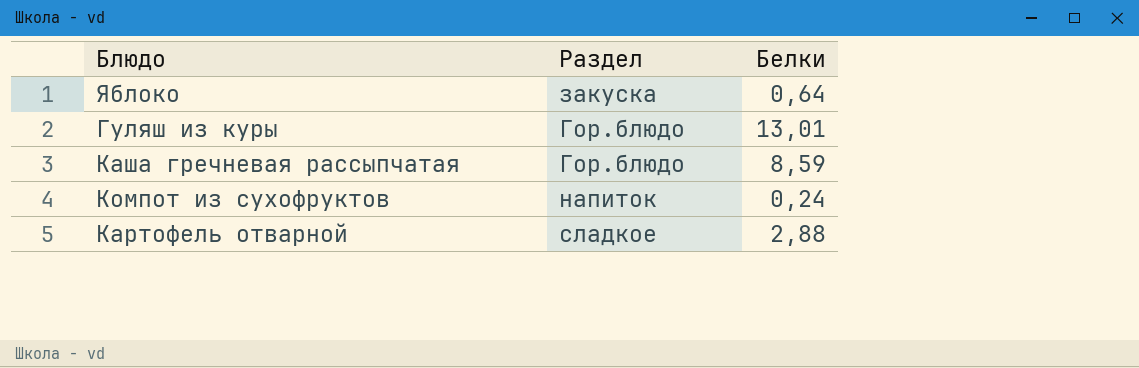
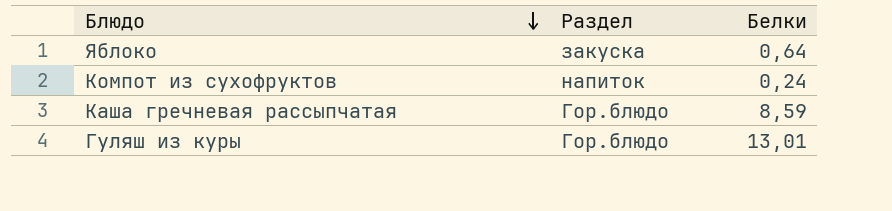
row order: none -> Блюдо descending
row Картофель отварной: сладкое | 2,88 -> none

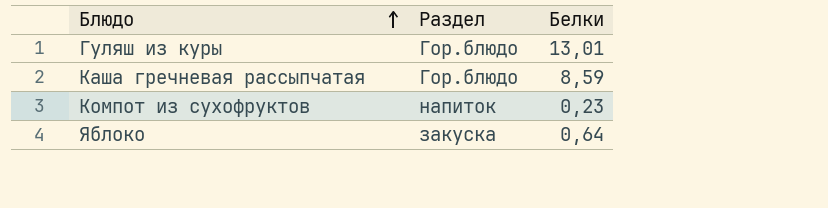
row order: Блюдо descending -> Блюдо ascending
Компот из сухофруктов | Белки: 0,24 -> 0,23

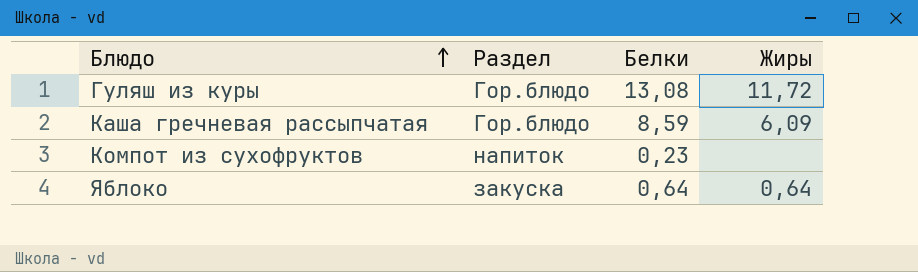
column Жиры | position: none -> 4
Гуляш из куры | Белки: 13,01 -> 13,08

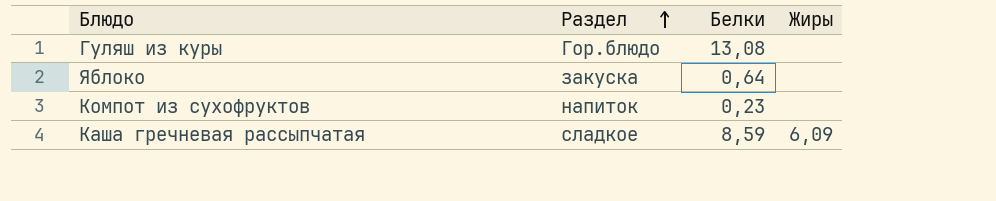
row order: Блюдо ascending -> Раздел ascending
Гуляш из куры | Жиры: 11,72 -> none
Яблоко | Жиры: 0,64 -> none
Каша гречневая рассыпчатая | Раздел: Гор.блюдо -> сладкое

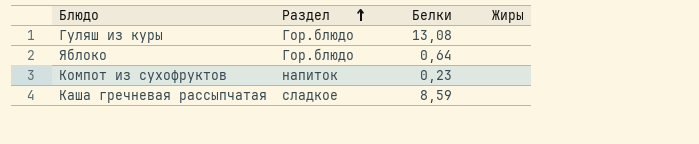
Яблоко | Раздел: закуска -> Гор.блюдо
Каша гречневая рассыпчатая | Жиры: 6,09 -> none

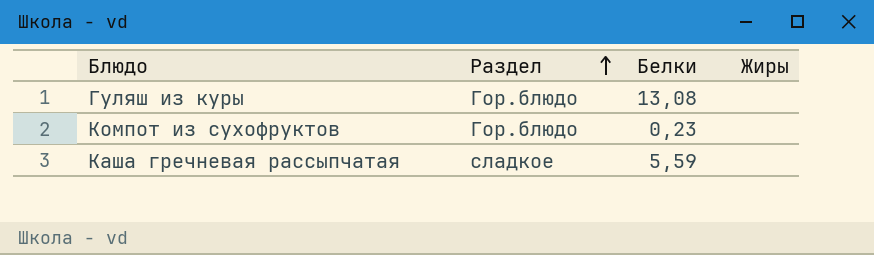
row Яблоко: Гор.блюдо | 0,64 | none -> none
Компот из сухофруктов | Раздел: напиток -> Гор.блюдо
Каша гречневая рассыпчатая | Белки: 8,59 -> 5,59

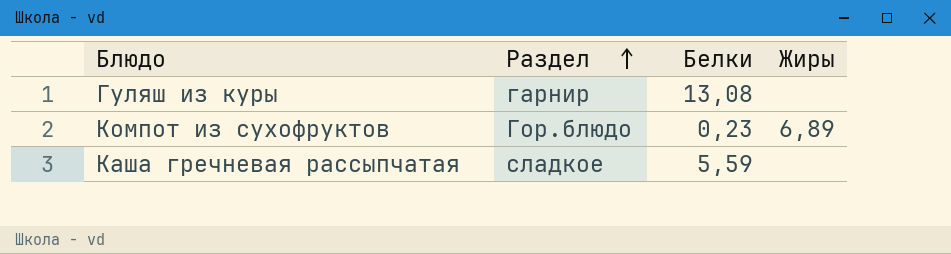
Гуляш из куры | Раздел: Гор.блюдо -> гарнир
Компот из сухофруктов | Жиры: none -> 6,89

